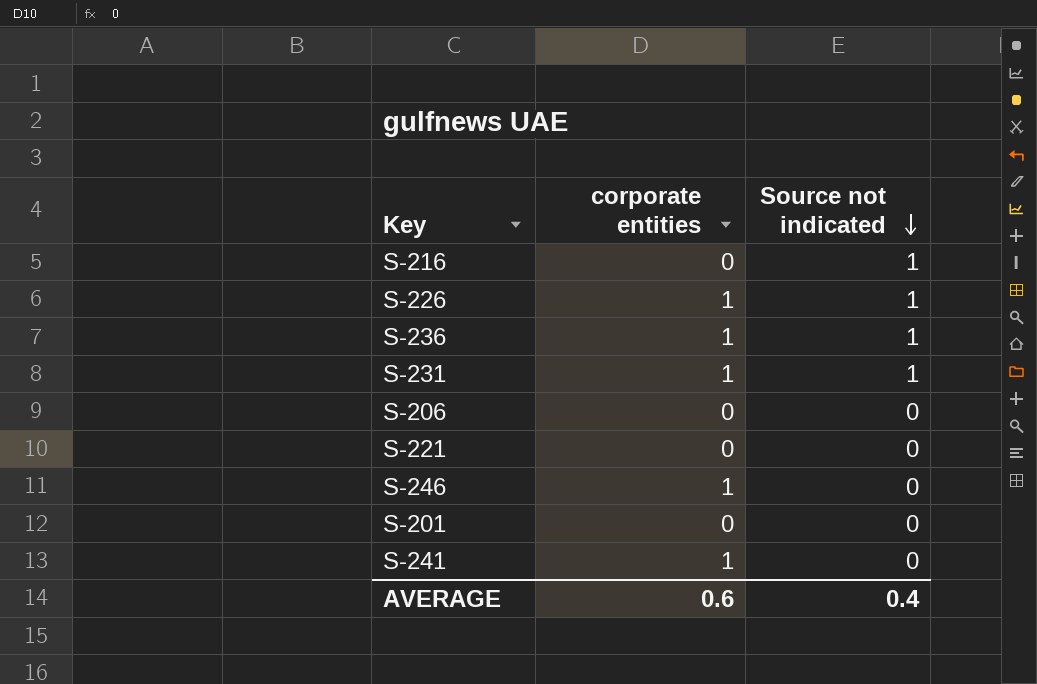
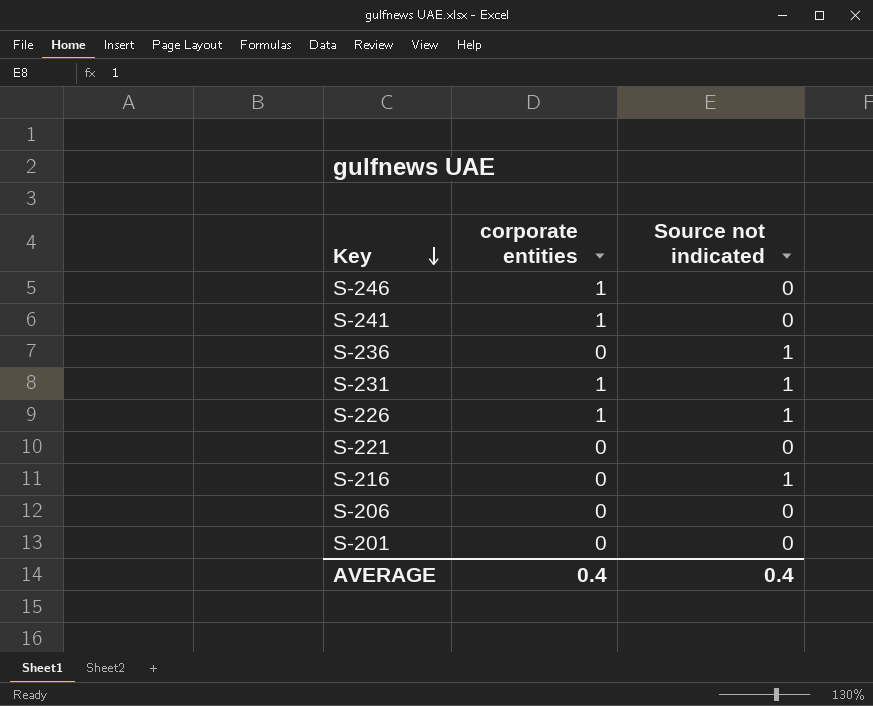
row order: Source not indicated descending -> Key descending
S-236 | corporate entities: 1 -> 0
AVERAGE | corporate entities: 0.6 -> 0.4

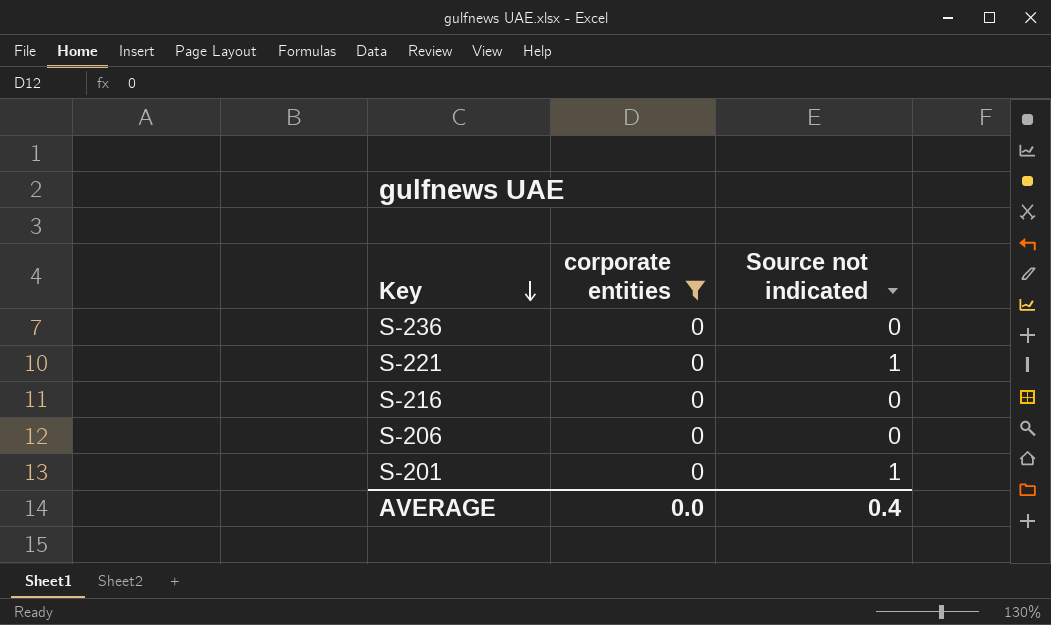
filter: none -> corporate entities = 0
S-236 | Source not indicated: 1 -> 0
S-221 | Source not indicated: 0 -> 1
S-216 | Source not indicated: 1 -> 0
S-201 | Source not indicated: 0 -> 1
AVERAGE | corporate entities: 0.4 -> 0.0

